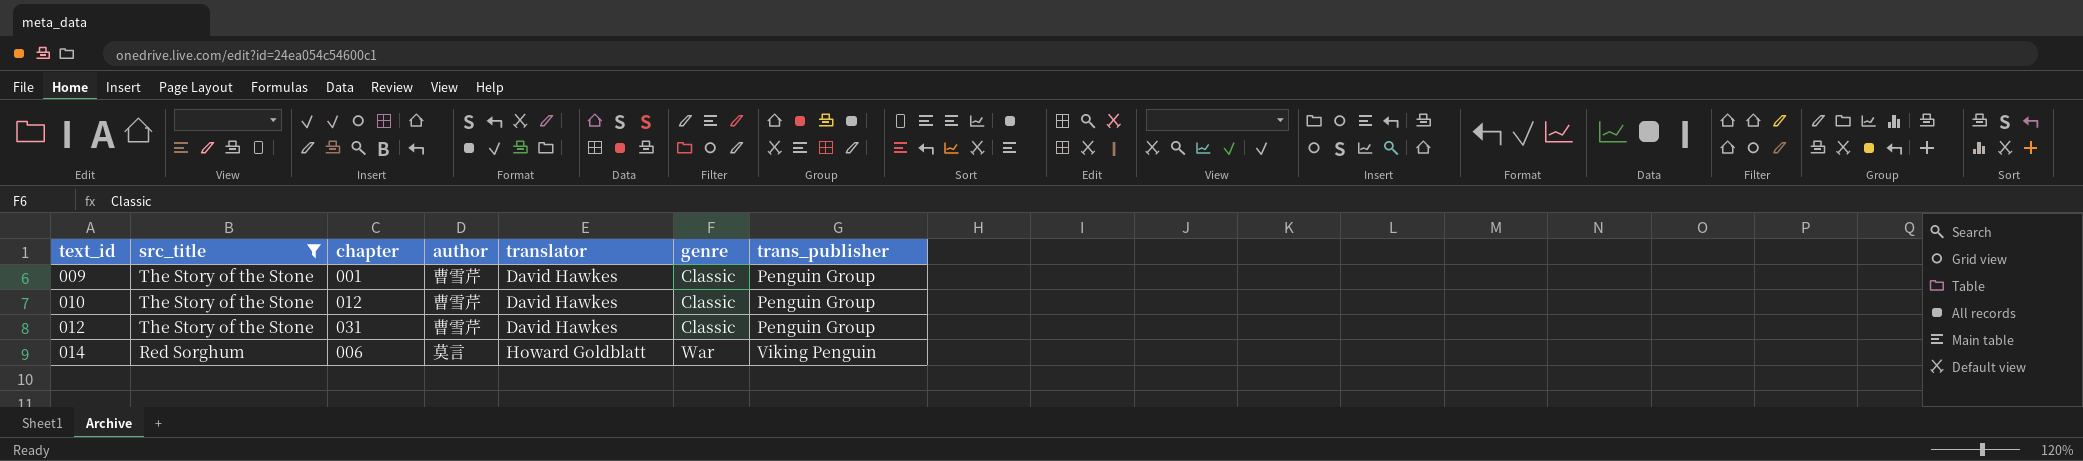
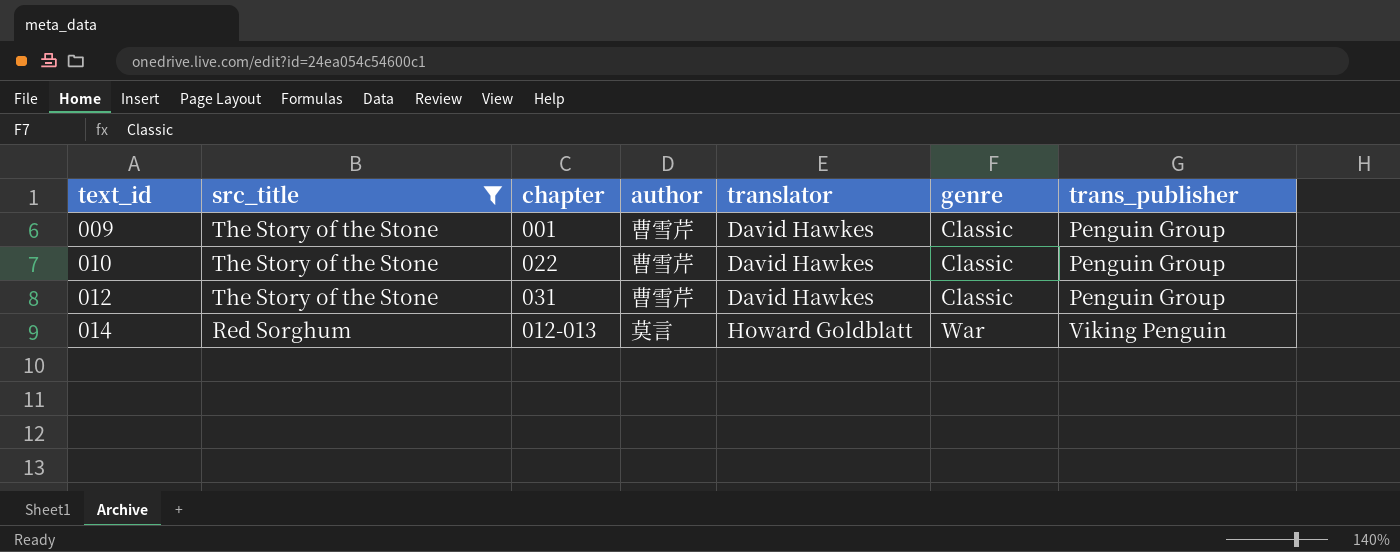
010 | chapter: 012 -> 022
014 | chapter: 006 -> 012-013

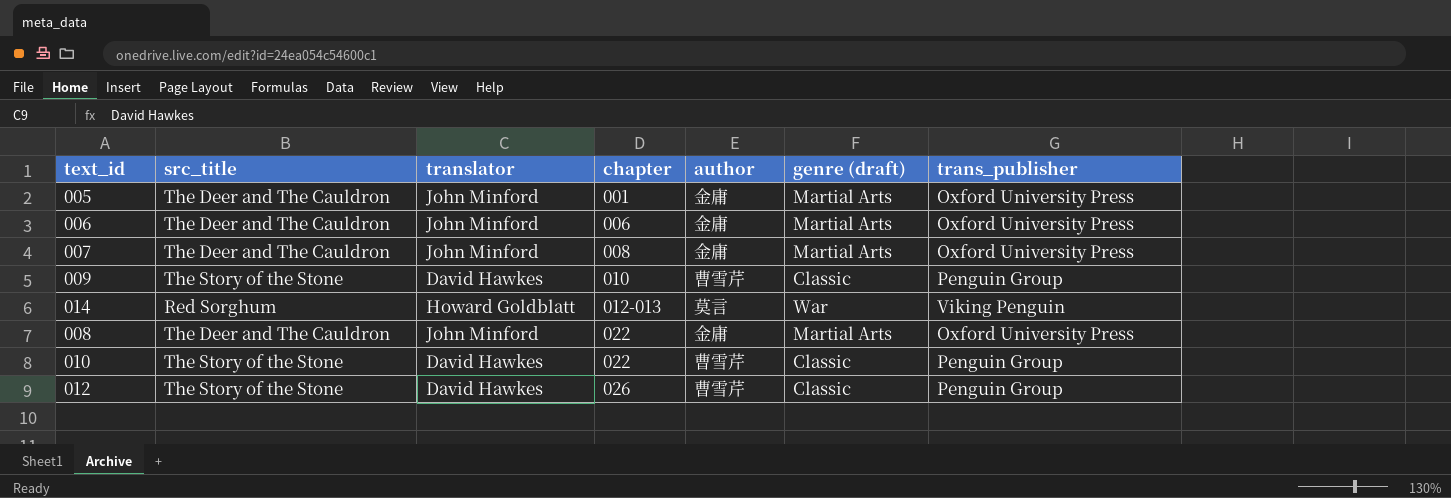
filter: src_title != The Deer and The Cauldron -> none
row order: text_id ascending -> chapter ascending
column translator | position: 5 -> 3
column name: genre -> genre (draft)
009 | chapter: 001 -> 010
012 | chapter: 031 -> 026

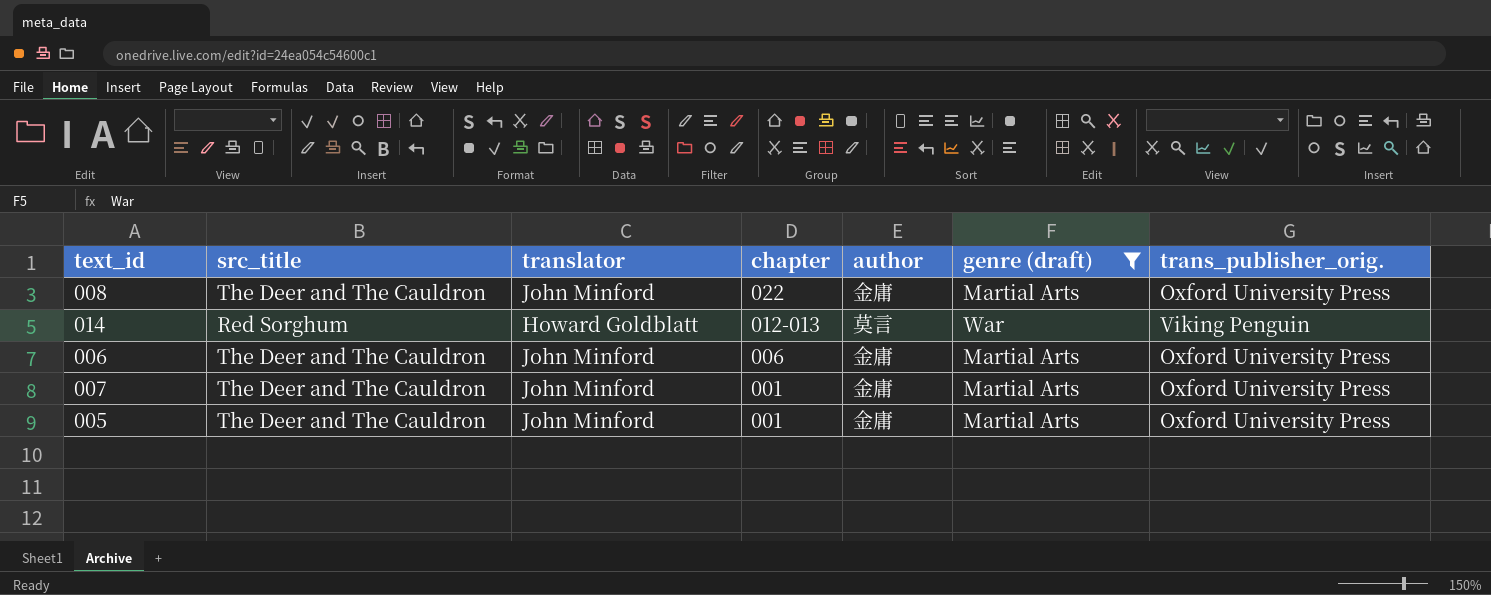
filter: none -> genre (draft) != Classic
row order: chapter ascending -> chapter descending
column name: trans_publisher -> trans_publisher_orig.
007 | chapter: 008 -> 001

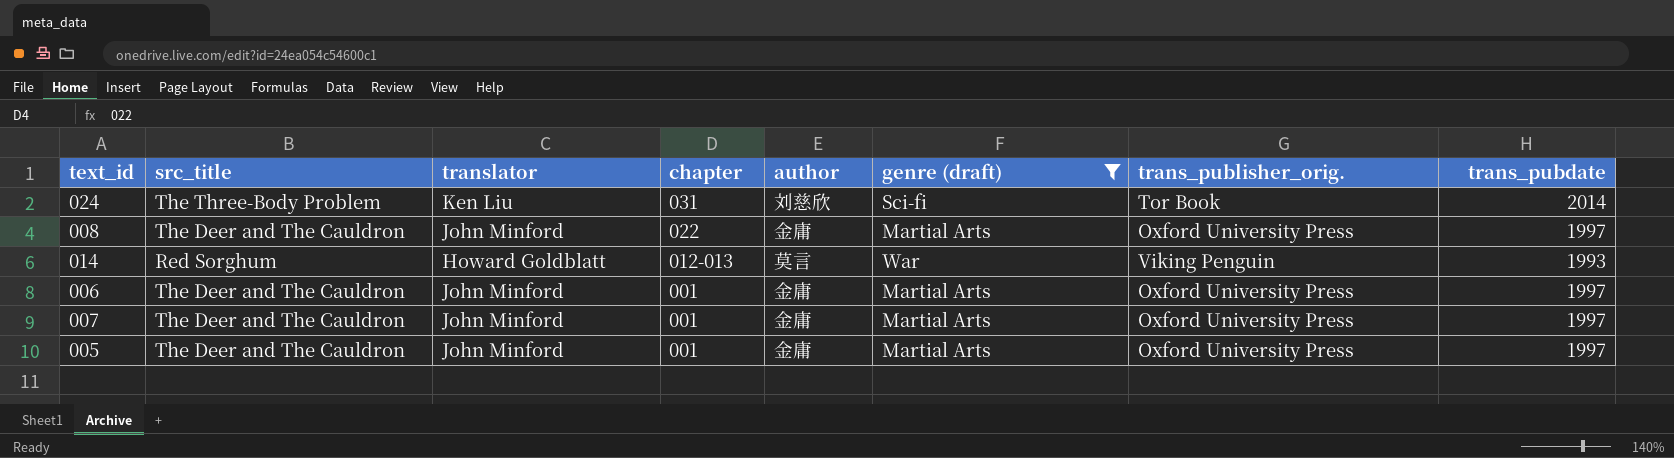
column trans_pubdate | position: none -> 8
row 024: none -> The Three-Body Problem | Ken Liu | 031 | 刘慈欣 | Sci-fi | Tor Book | 2014
006 | chapter: 006 -> 001

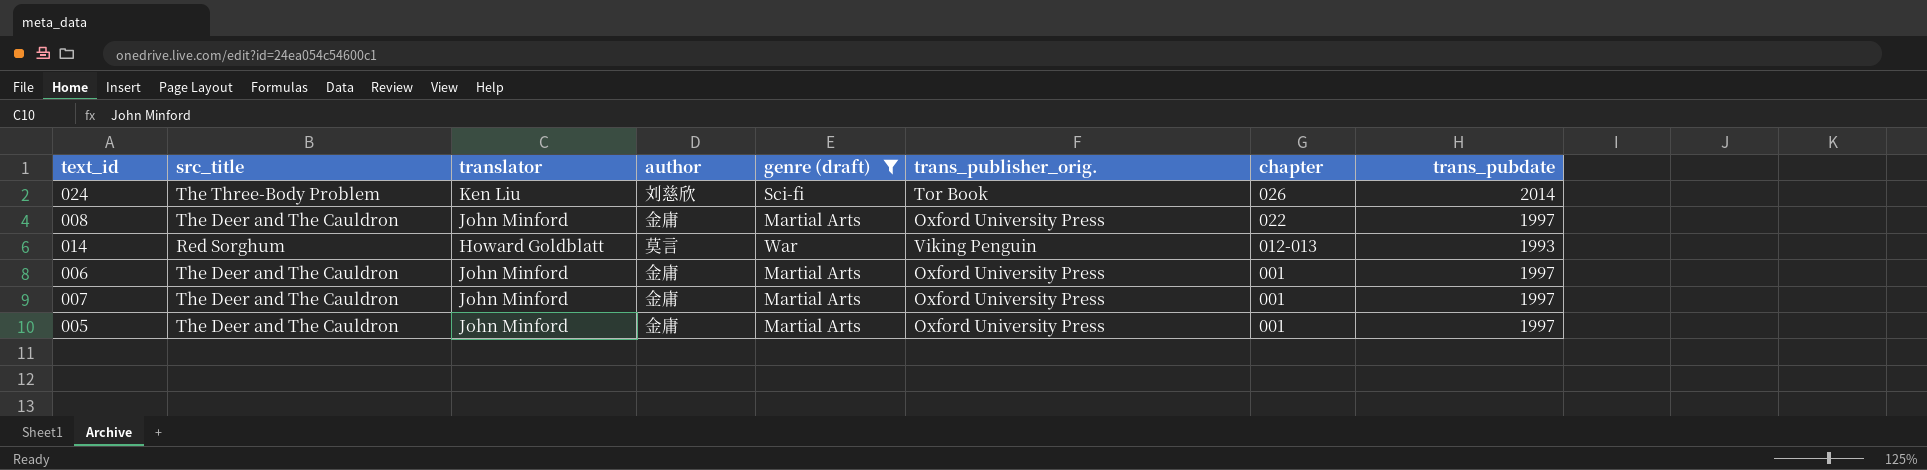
column chapter | position: 4 -> 7
024 | chapter: 031 -> 026

